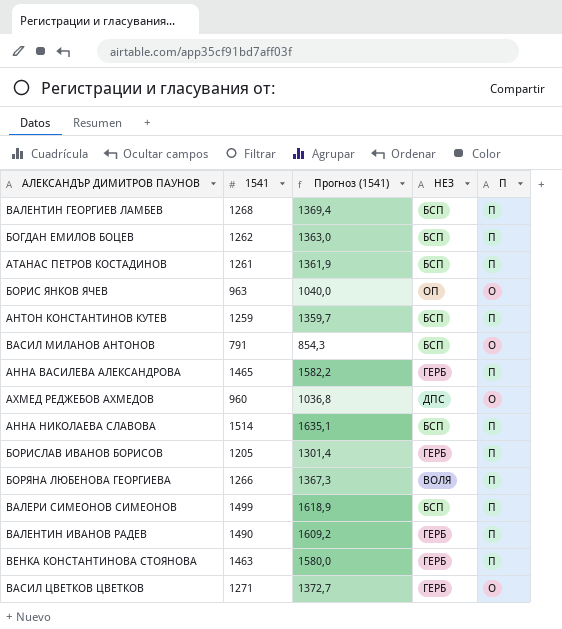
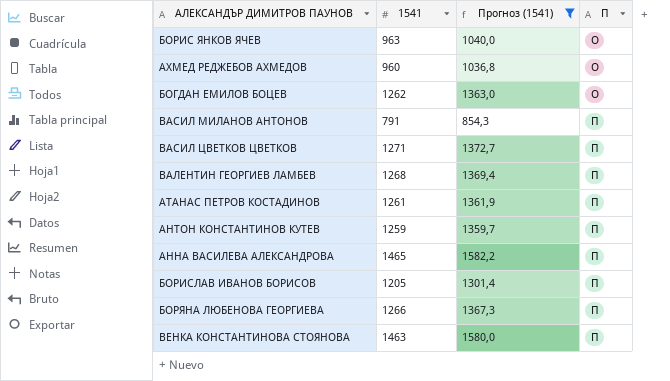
filter: none -> Прогноз (1541) <= 1582,2
row order: none -> П ascending
column НЕЗ | position: 4 -> none
БОГДАН ЕМИЛОВ БОЦЕВ | П: П -> О
ВАСИЛ МИЛАНОВ АНТОНОВ | П: О -> П
ВАСИЛ ЦВЕТКОВ ЦВЕТКОВ | П: О -> П

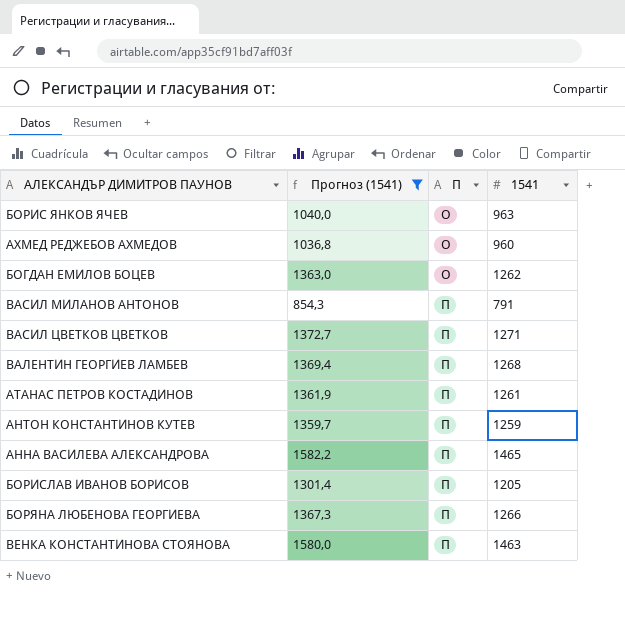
column 1541 | position: 2 -> 4

